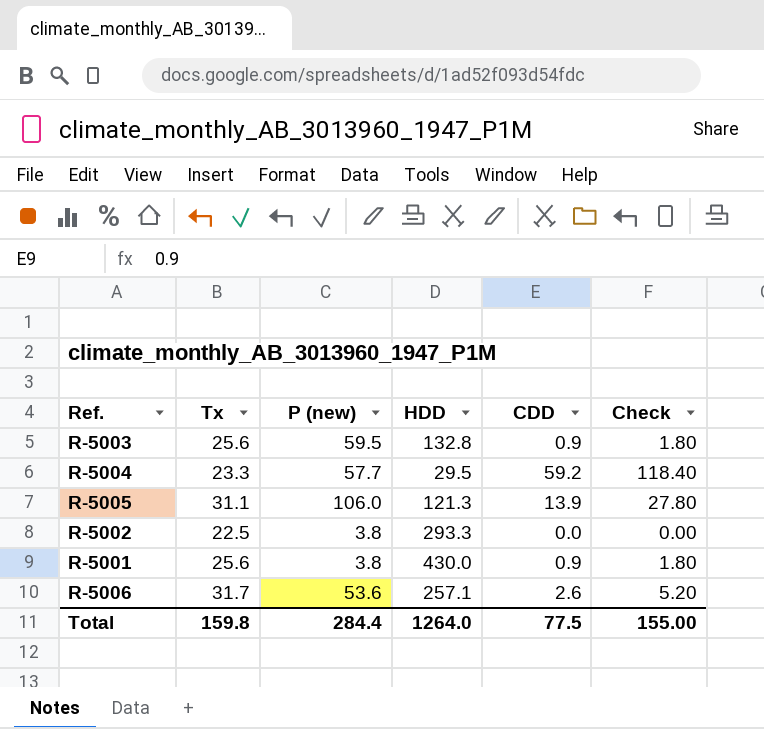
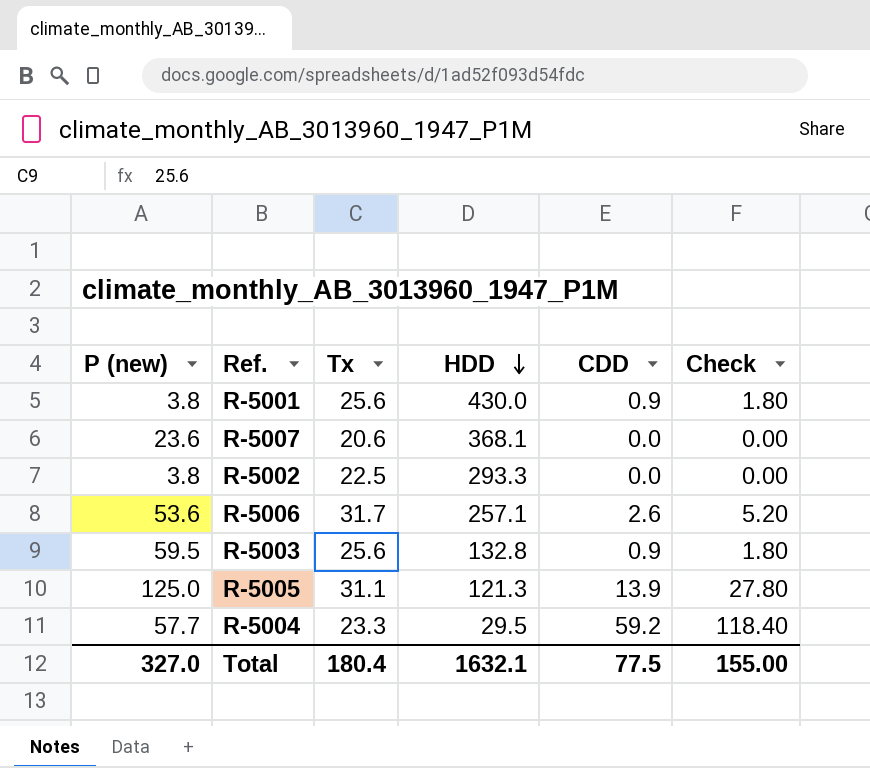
row order: none -> HDD descending
column P (new) | position: 3 -> 1
row R-5007: none -> 23.6 | 20.6 | 368.1 | 0.0 | 0.00
R-5005 | P (new): 106.0 -> 125.0
Total | P (new): 284.4 -> 327.0
Total | Tx: 159.8 -> 180.4
Total | HDD: 1264.0 -> 1632.1

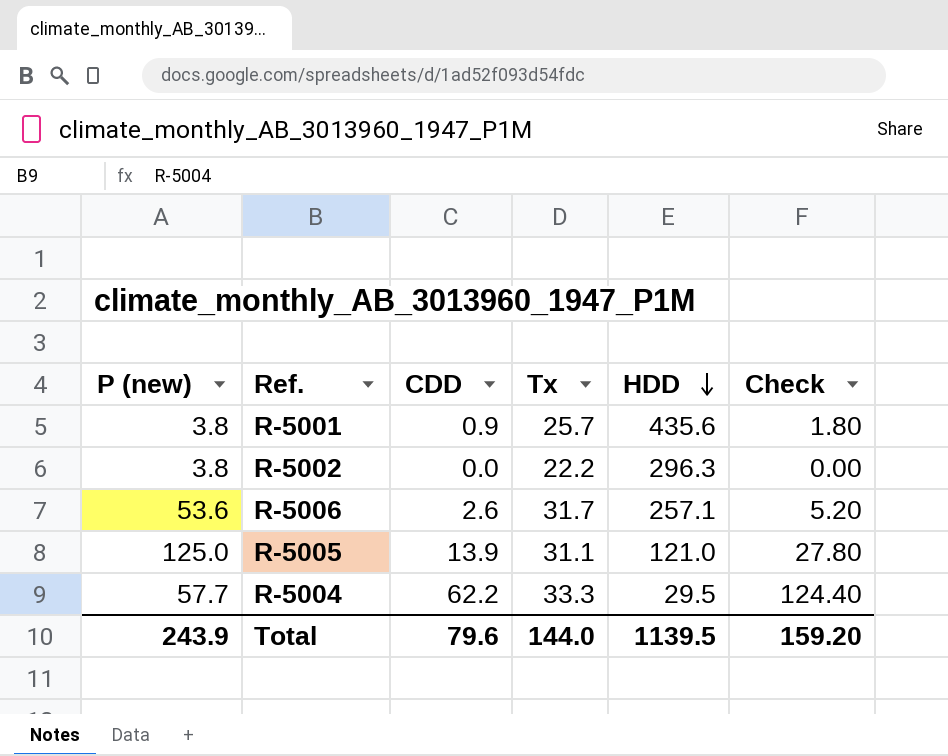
column CDD | position: 5 -> 3
row R-5007: 23.6 | 20.6 | 368.1 | 0.0 | 0.00 -> none
row R-5003: 59.5 | 25.6 | 132.8 | 0.9 | 1.80 -> none
R-5001 | Tx: 25.6 -> 25.7
R-5001 | HDD: 430.0 -> 435.6
R-5002 | Tx: 22.5 -> 22.2
R-5002 | HDD: 293.3 -> 296.3
R-5005 | HDD: 121.3 -> 121.0
R-5004 | CDD: 59.2 -> 62.2
R-5004 | Tx: 23.3 -> 33.3
R-5004 | Check: 118.40 -> 124.40
Total | P (new): 327.0 -> 243.9
Total | CDD: 77.5 -> 79.6
Total | Tx: 180.4 -> 144.0
Total | HDD: 1632.1 -> 1139.5
Total | Check: 155.00 -> 159.20

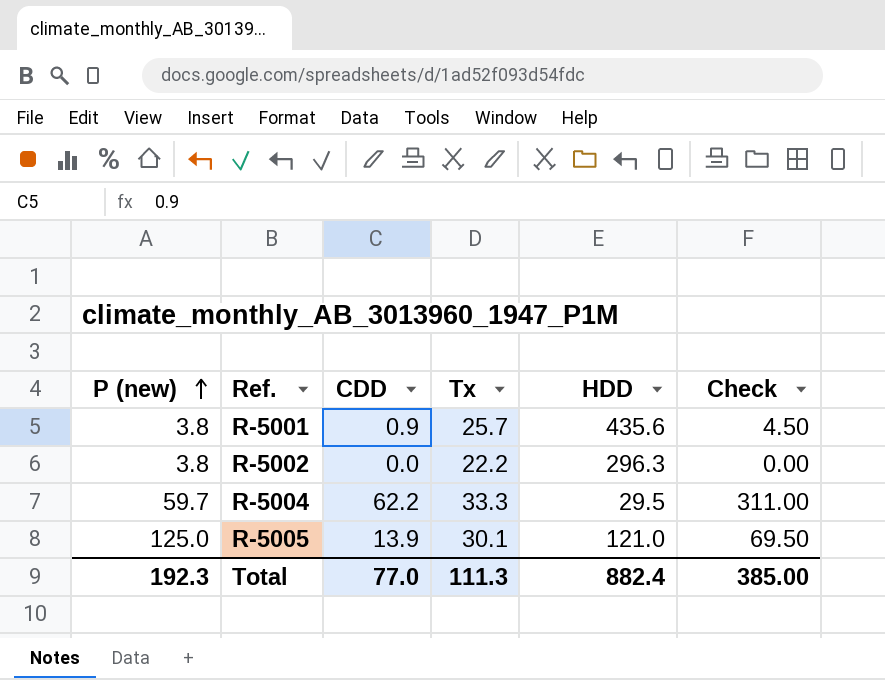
row order: HDD descending -> P (new) ascending
column Check | formula: [CDD] * 2 -> [CDD] * 5
row R-5006: 53.6 | 2.6 | 31.7 | 257.1 | 5.20 -> none
R-5004 | P (new): 57.7 -> 59.7
R-5005 | Tx: 31.1 -> 30.1
Total | P (new): 243.9 -> 192.3
Total | CDD: 79.6 -> 77.0
Total | Tx: 144.0 -> 111.3
Total | HDD: 1139.5 -> 882.4
Total | Check: 159.20 -> 385.00

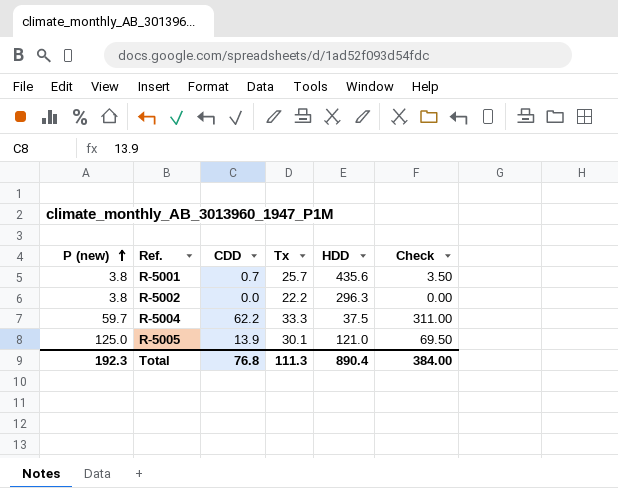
R-5001 | CDD: 0.9 -> 0.7
R-5001 | Check: 4.50 -> 3.50
R-5004 | HDD: 29.5 -> 37.5
Total | CDD: 77.0 -> 76.8
Total | HDD: 882.4 -> 890.4
Total | Check: 385.00 -> 384.00

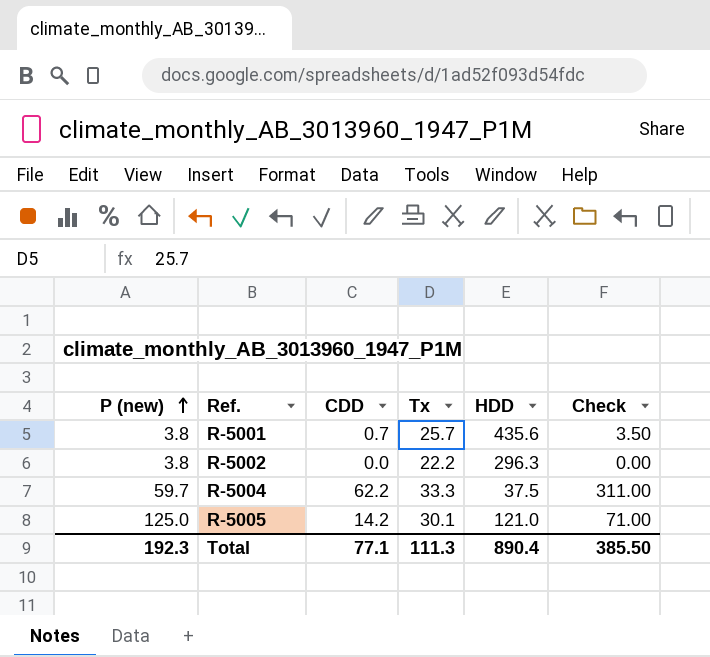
R-5005 | CDD: 13.9 -> 14.2
R-5005 | Check: 69.50 -> 71.00
Total | CDD: 76.8 -> 77.1
Total | Check: 384.00 -> 385.50

